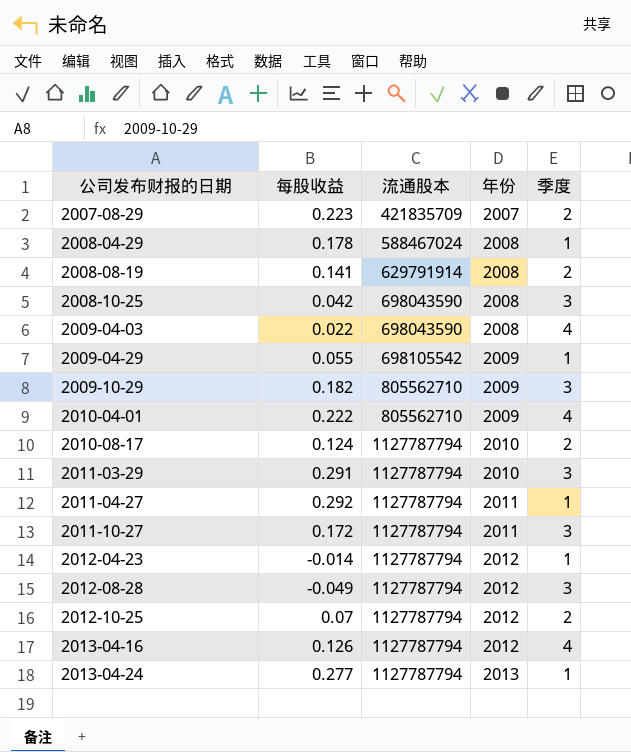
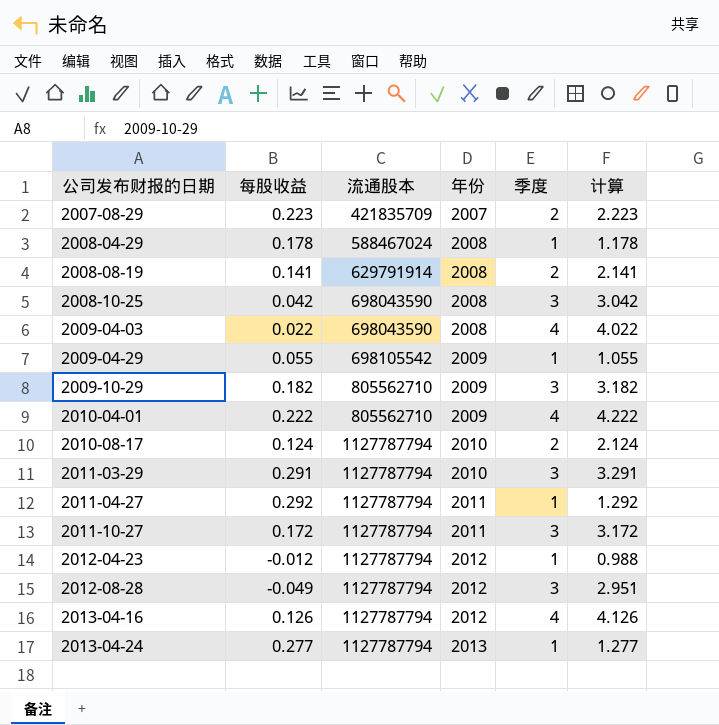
column 计算 | formula: none -> [每股收益] + [季度]
row 2012-10-25: 0.07 | 1127787794 | 2012 | 2 -> none
2012-04-23 | 每股收益: -0.014 -> -0.012

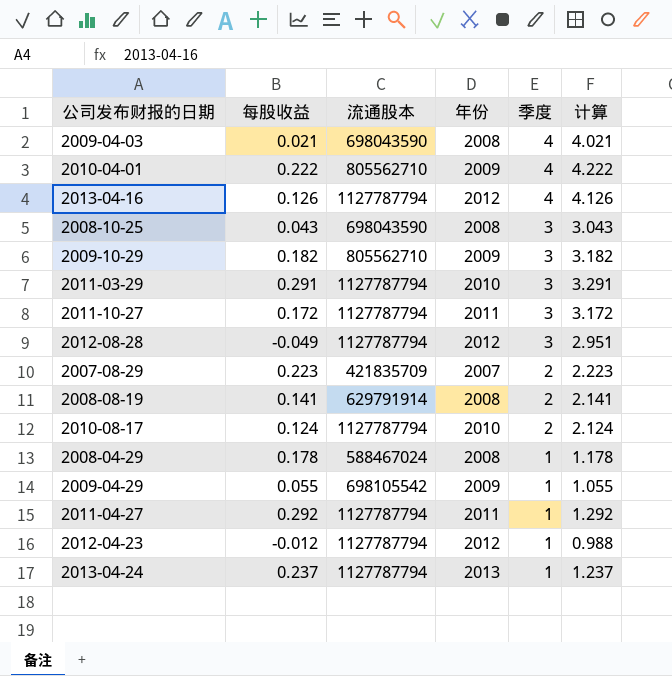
row order: 公司发布财报的日期 ascending -> 季度 descending
2009-04-03 | 每股收益: 0.022 -> 0.021
2009-04-03 | 计算: 4.022 -> 4.021
2008-10-25 | 每股收益: 0.042 -> 0.043
2008-10-25 | 计算: 3.042 -> 3.043
2013-04-24 | 每股收益: 0.277 -> 0.237
2013-04-24 | 计算: 1.277 -> 1.237

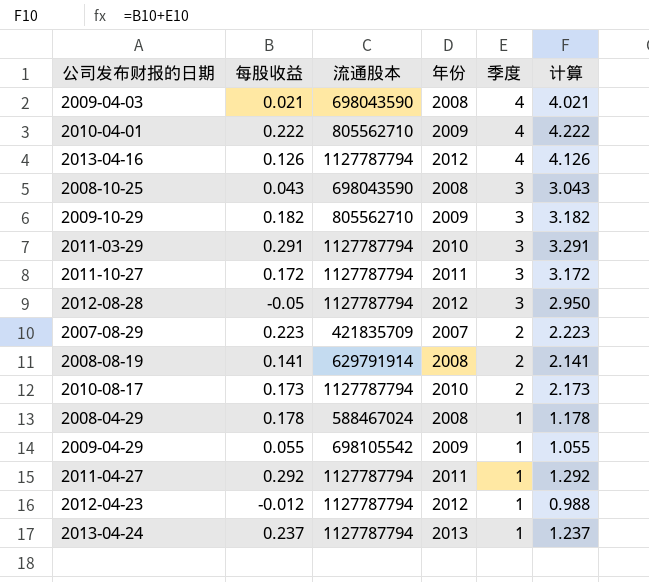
2012-08-28 | 每股收益: -0.049 -> -0.05
2012-08-28 | 计算: 2.951 -> 2.950
2010-08-17 | 每股收益: 0.124 -> 0.173
2010-08-17 | 计算: 2.124 -> 2.173

